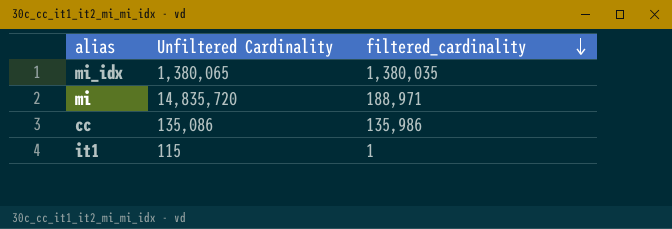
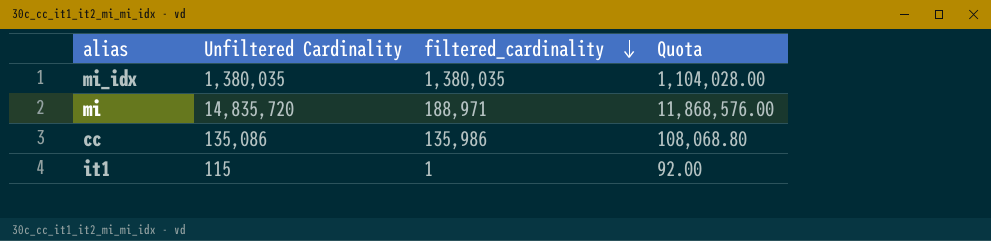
column Quota | formula: none -> [Unfiltered Cardinality] * 0.8
mi_idx | Unfiltered Cardinality: 1,380,065 -> 1,380,035

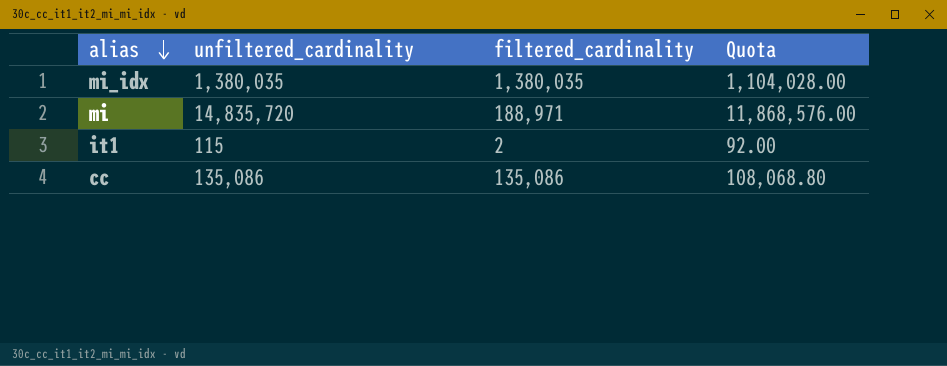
row order: filtered_cardinality descending -> alias descending
column name: Unfiltered Cardinality -> unfiltered_cardinality
it1 | filtered_cardinality: 1 -> 2
cc | filtered_cardinality: 135,986 -> 135,086

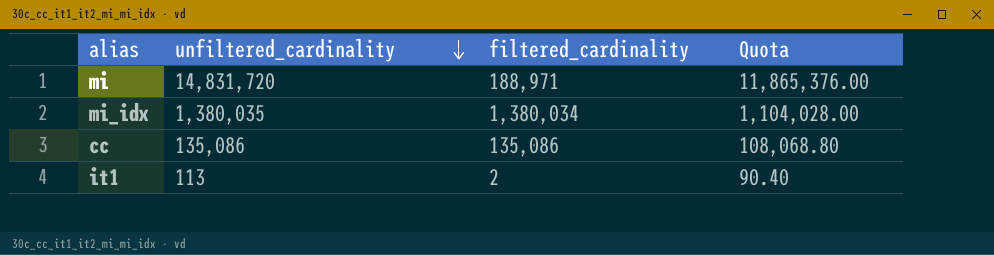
row order: alias descending -> unfiltered_cardinality descending
mi | unfiltered_cardinality: 14,835,720 -> 14,831,720
mi | Quota: 11,868,576.00 -> 11,865,376.00
mi_idx | filtered_cardinality: 1,380,035 -> 1,380,034
it1 | unfiltered_cardinality: 115 -> 113
it1 | Quota: 92.00 -> 90.40

